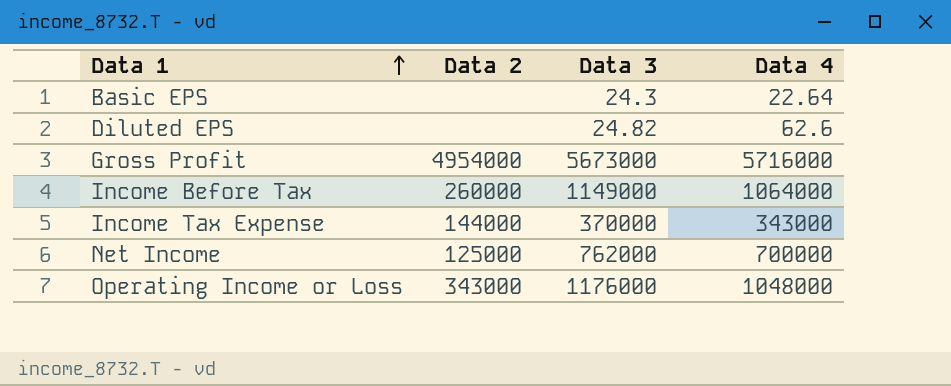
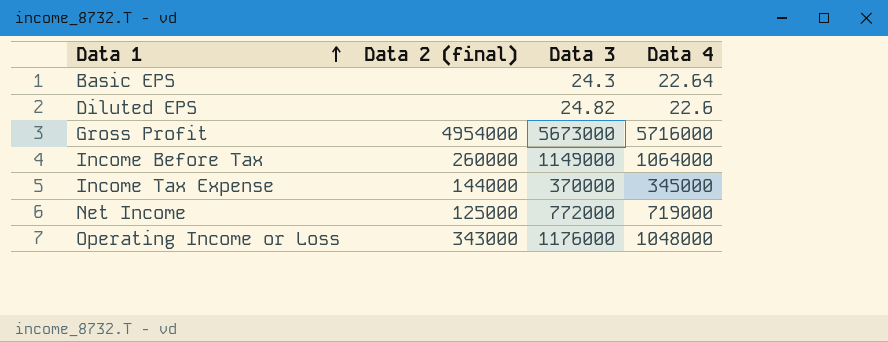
column name: Data 2 -> Data 2 (final)
Diluted EPS | Data 4: 62.6 -> 22.6
Income Tax Expense | Data 4: 343000 -> 345000
Net Income | Data 3: 762000 -> 772000
Net Income | Data 4: 700000 -> 719000

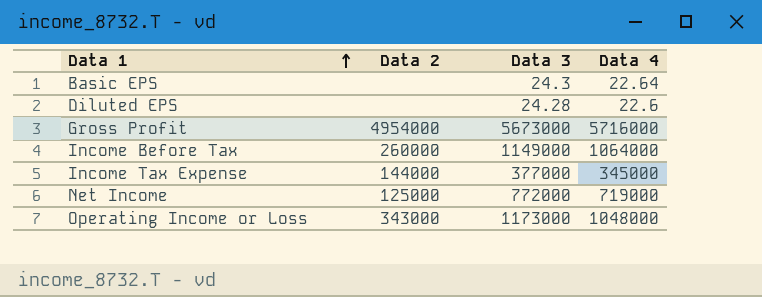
column name: Data 2 (final) -> Data 2
Diluted EPS | Data 3: 24.82 -> 24.28
Income Tax Expense | Data 3: 370000 -> 377000
Operating Income or Loss | Data 3: 1176000 -> 1173000

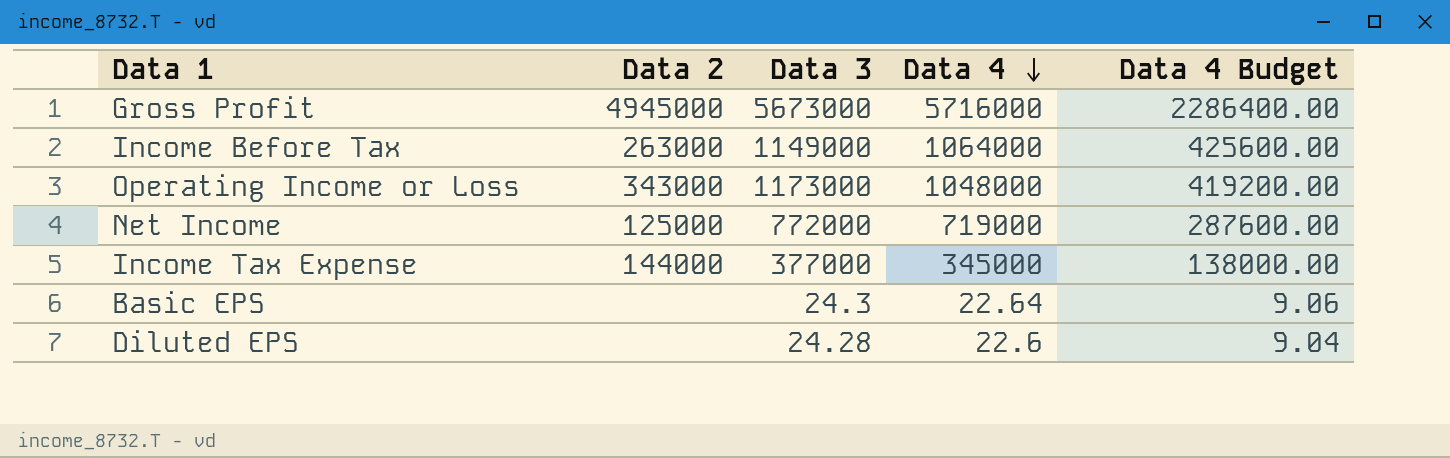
row order: Data 1 ascending -> Data 4 descending
column Data 4 Budget | formula: none -> [Data 4] * 0.4
Gross Profit | Data 2: 4954000 -> 4945000
Income Before Tax | Data 2: 260000 -> 263000

